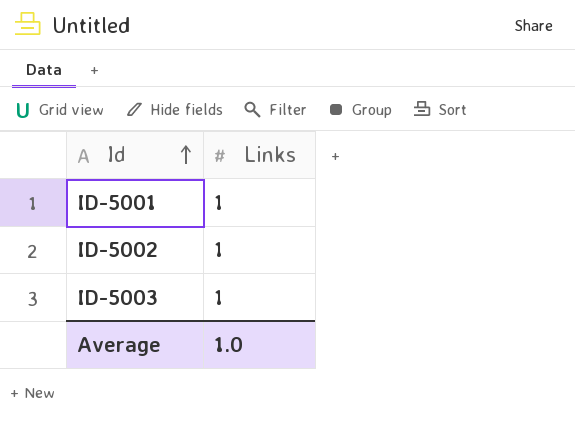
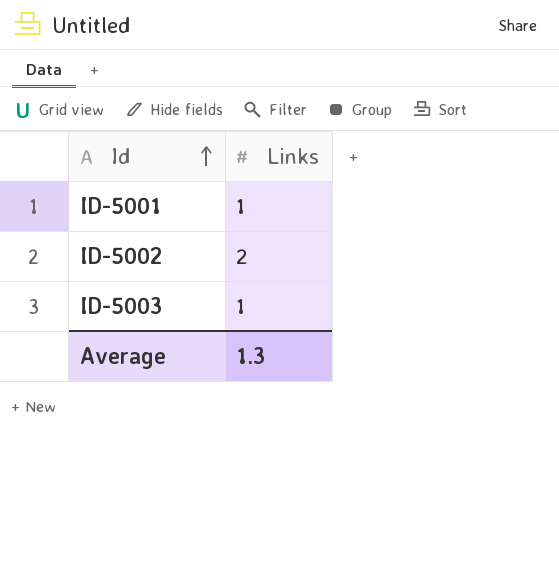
ID-5002 | Links: 1 -> 2
Average | Links: 1.0 -> 1.3

